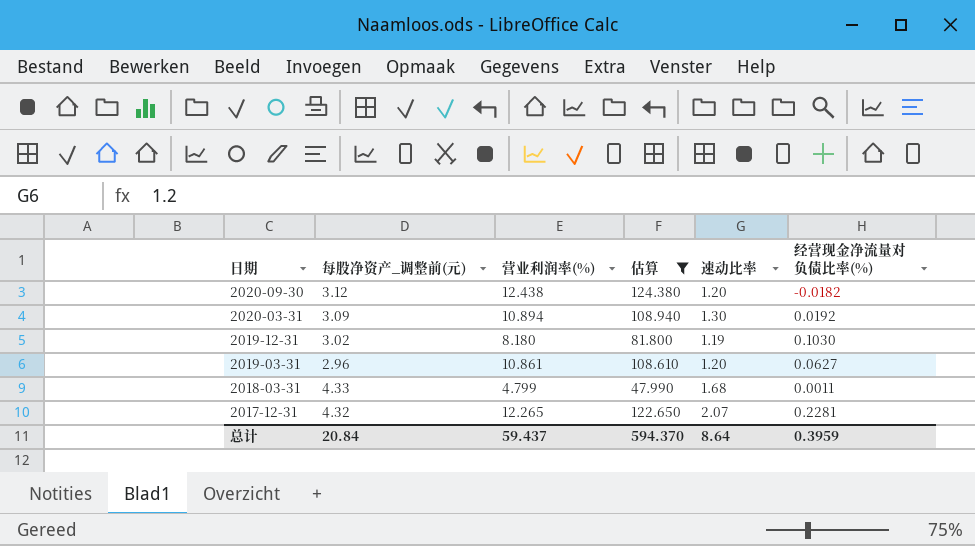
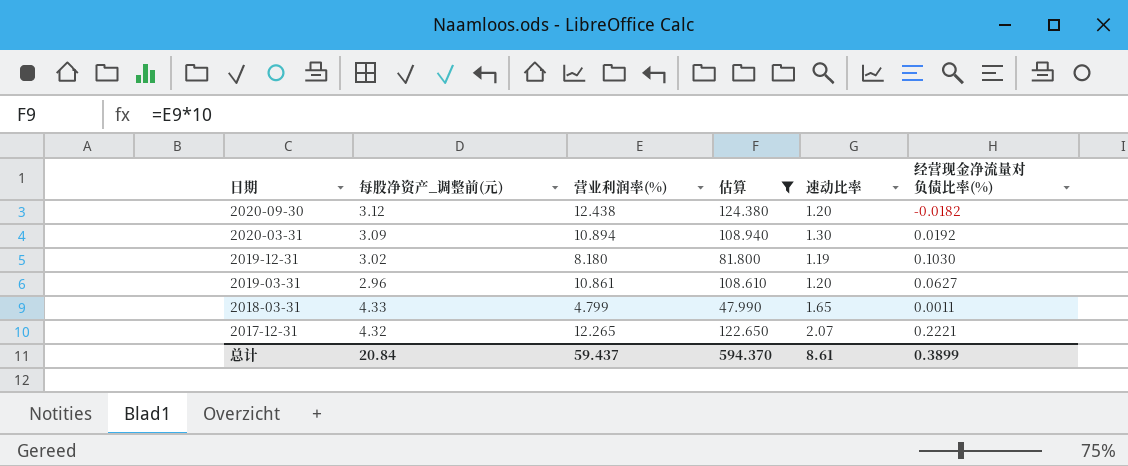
2018-03-31 | 速动比率: 1.68 -> 1.65
2017-12-31 | 经营现金净流量对负债比率(%): 0.2281 -> 0.2221
总计 | 速动比率: 8.64 -> 8.61
总计 | 经营现金净流量对负债比率(%): 0.3959 -> 0.3899

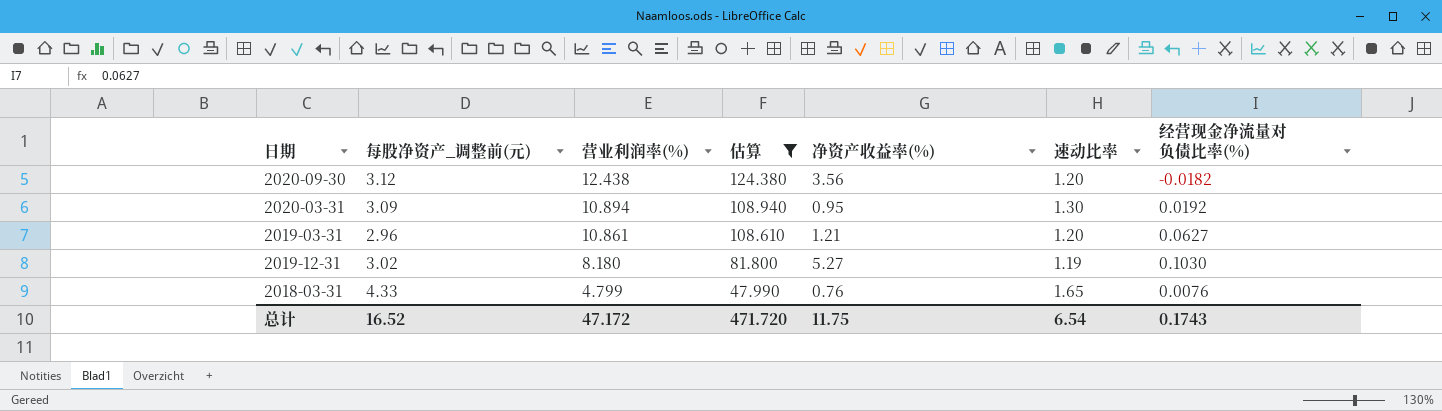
row order: 日期 descending -> 营业利润率(%) descending
column 净资产收益率(%) | position: none -> 5
row 2017-12-31: 4.32 | 12.265 | 122.650 | 2.07 | 0.2221 -> none
2018-03-31 | 经营现金净流量对负债比率(%): 0.0011 -> 0.0076
总计 | 每股净资产_调整前(元): 20.84 -> 16.52
总计 | 营业利润率(%): 59.437 -> 47.172
总计 | 估算: 594.370 -> 471.720
总计 | 速动比率: 8.61 -> 6.54
总计 | 经营现金净流量对负债比率(%): 0.3899 -> 0.1743

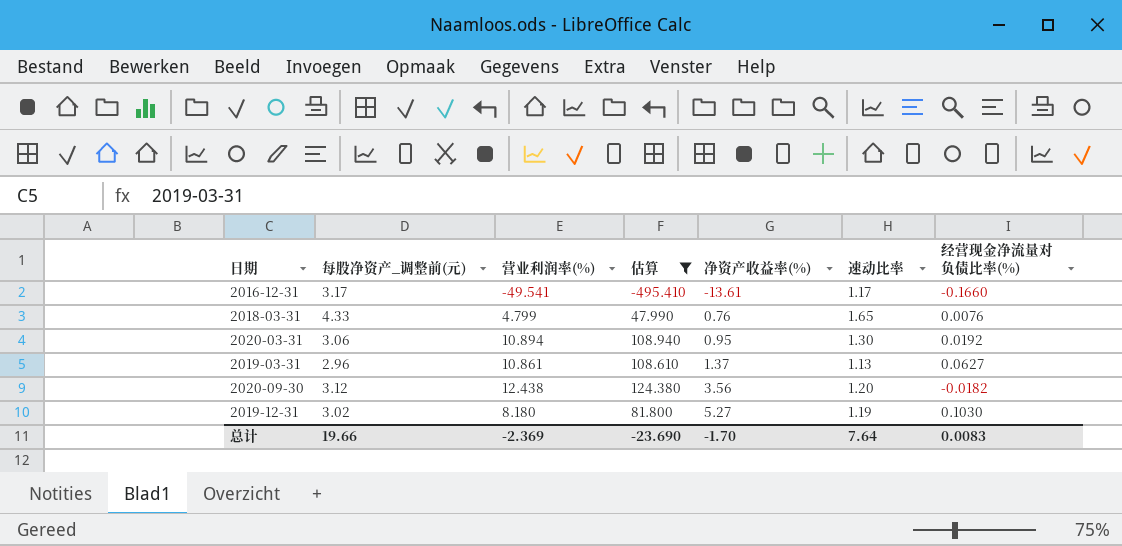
row order: 营业利润率(%) descending -> 净资产收益率(%) ascending
row 2016-12-31: none -> 3.17 | -49.541 | -495.410 | -13.61 | 1.17 | -0.1660
2020-03-31 | 每股净资产_调整前(元): 3.09 -> 3.06
2019-03-31 | 净资产收益率(%): 1.21 -> 1.37
2019-03-31 | 速动比率: 1.20 -> 1.13
总计 | 每股净资产_调整前(元): 16.52 -> 19.66
总计 | 营业利润率(%): 47.172 -> -2.369
总计 | 估算: 471.720 -> -23.690
总计 | 净资产收益率(%): 11.75 -> -1.70
总计 | 速动比率: 6.54 -> 7.64
总计 | 经营现金净流量对负债比率(%): 0.1743 -> 0.0083

